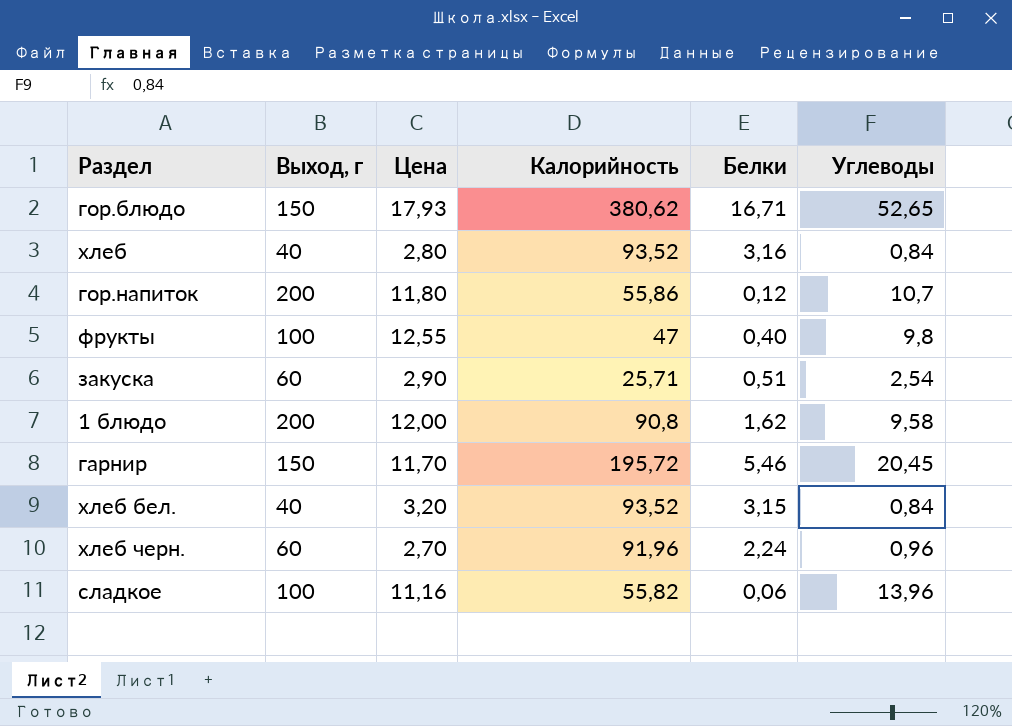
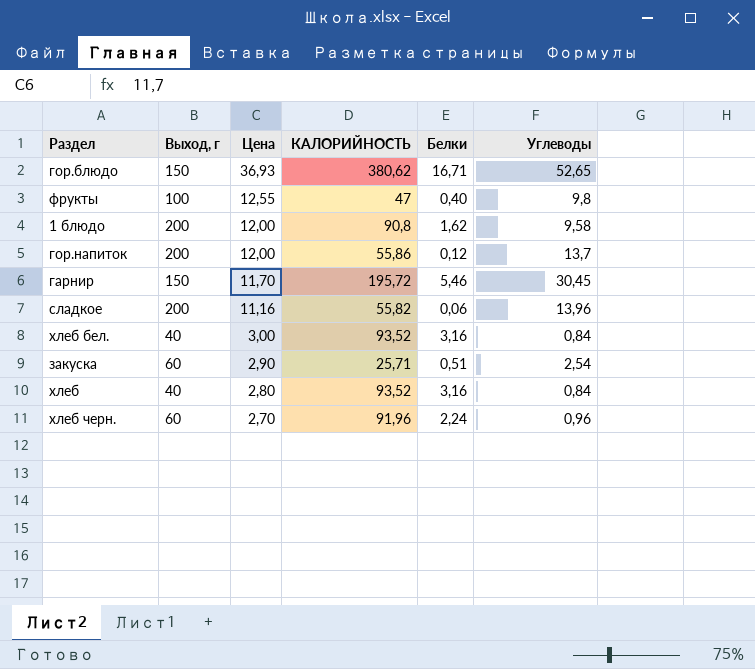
row order: none -> Цена descending
column name: Калорийность -> КАЛОРИЙНОСТЬ
гор.блюдо | Цена: 17,93 -> 36,93
гор.напиток | Цена: 11,80 -> 12,00
гор.напиток | Углеводы: 10,7 -> 13,7
гарнир | Углеводы: 20,45 -> 30,45
сладкое | Выход, г: 100 -> 200
хлеб бел. | Цена: 3,20 -> 3,00
хлеб бел. | Белки: 3,15 -> 3,16

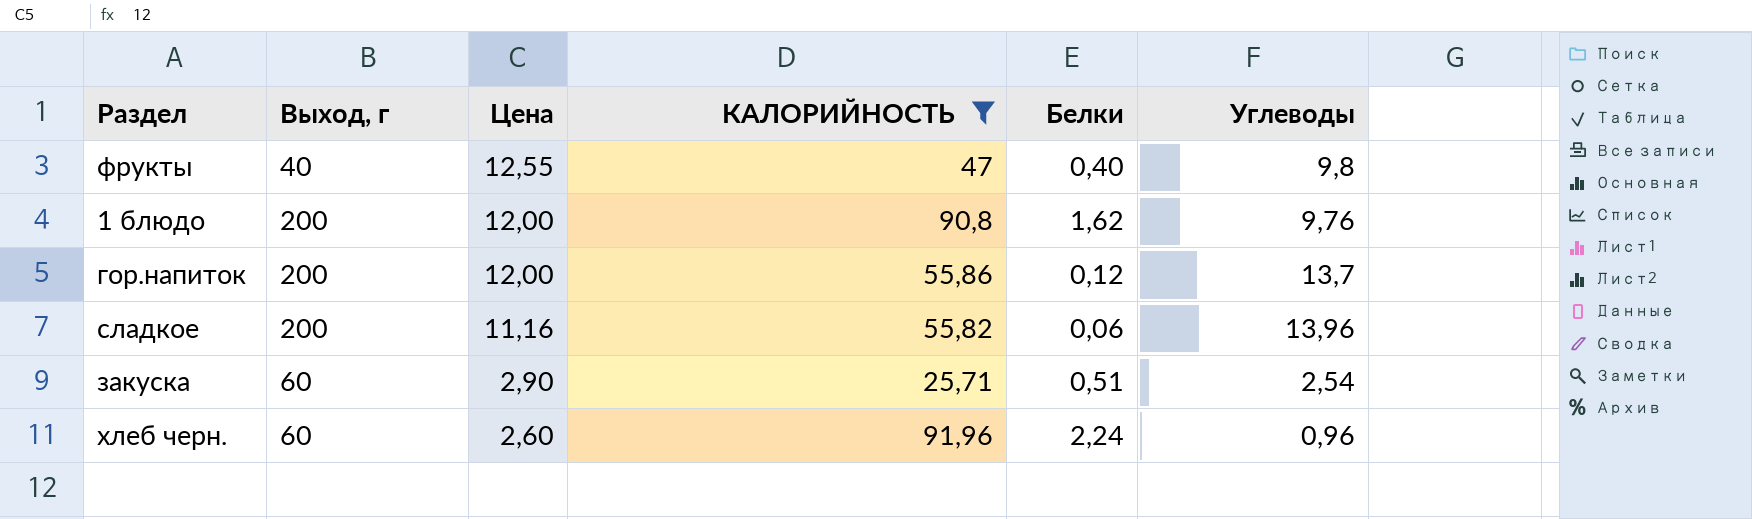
filter: none -> КАЛОРИЙНОСТЬ <= 91,96
фрукты | Выход, г: 100 -> 40
1 блюдо | Углеводы: 9,58 -> 9,76
хлеб черн. | Цена: 2,70 -> 2,60

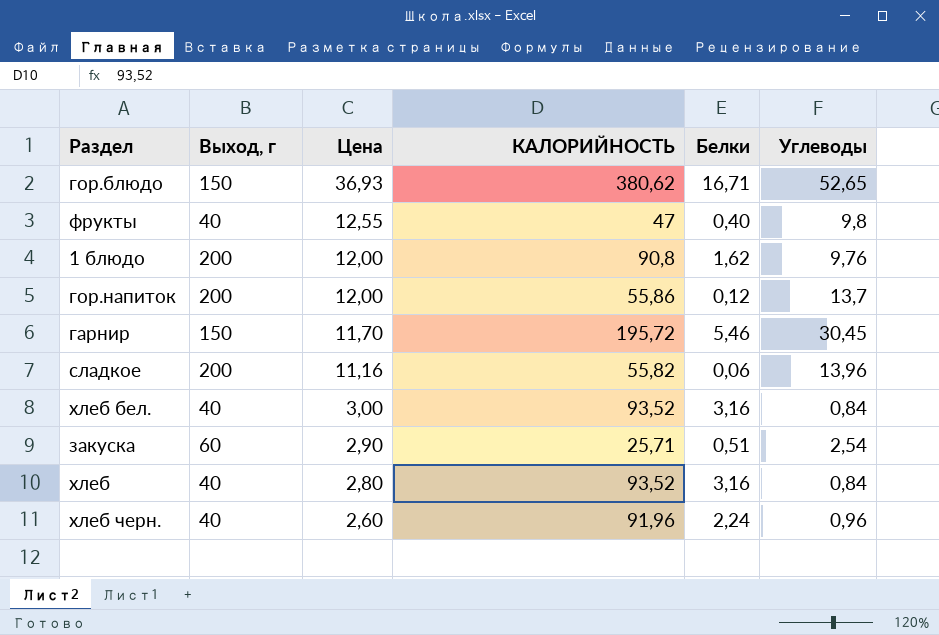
filter: КАЛОРИЙНОСТЬ <= 91,96 -> none
хлеб черн. | Выход, г: 60 -> 40

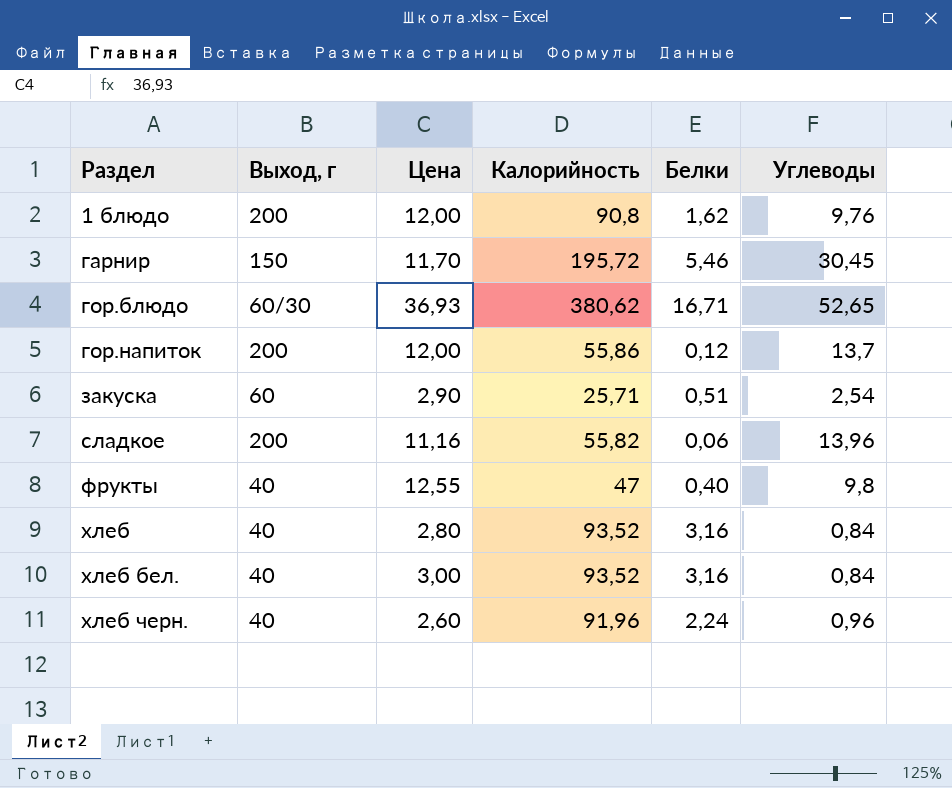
row order: Цена descending -> Раздел ascending
column name: КАЛОРИЙНОСТЬ -> Калорийность
гор.блюдо | Выход, г: 150 -> 60/30

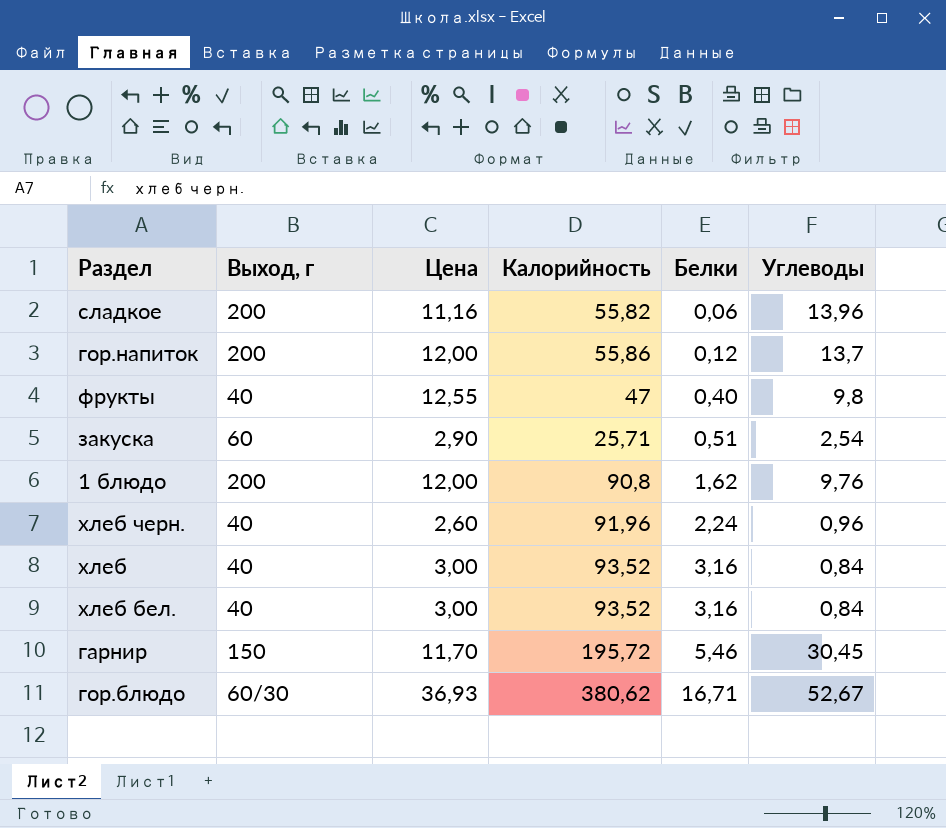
row order: Раздел ascending -> Белки ascending
хлеб | Цена: 2,80 -> 3,00
гор.блюдо | Углеводы: 52,65 -> 52,67

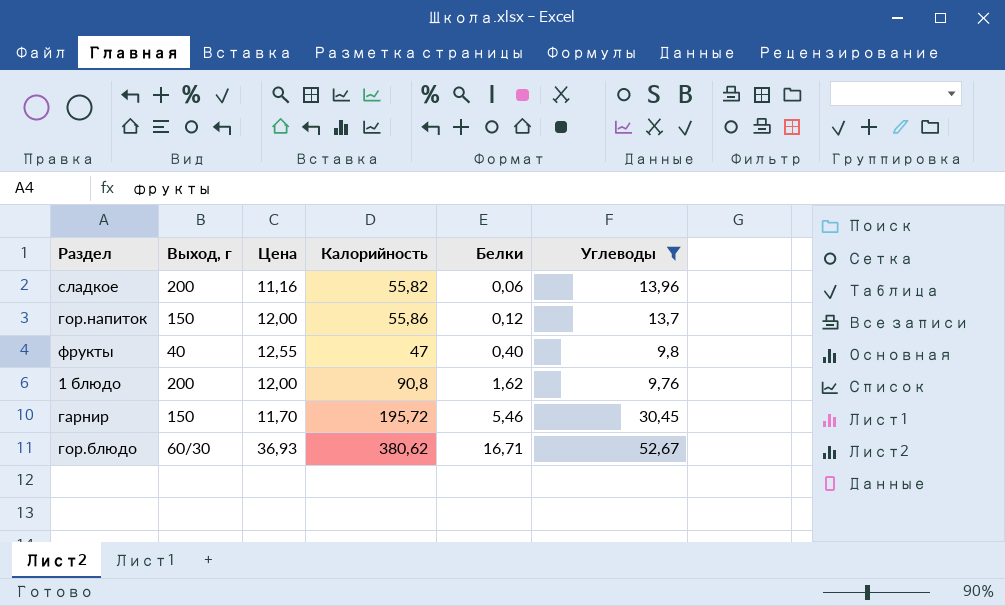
filter: none -> Углеводы >= 9,76
гор.напиток | Выход, г: 200 -> 150

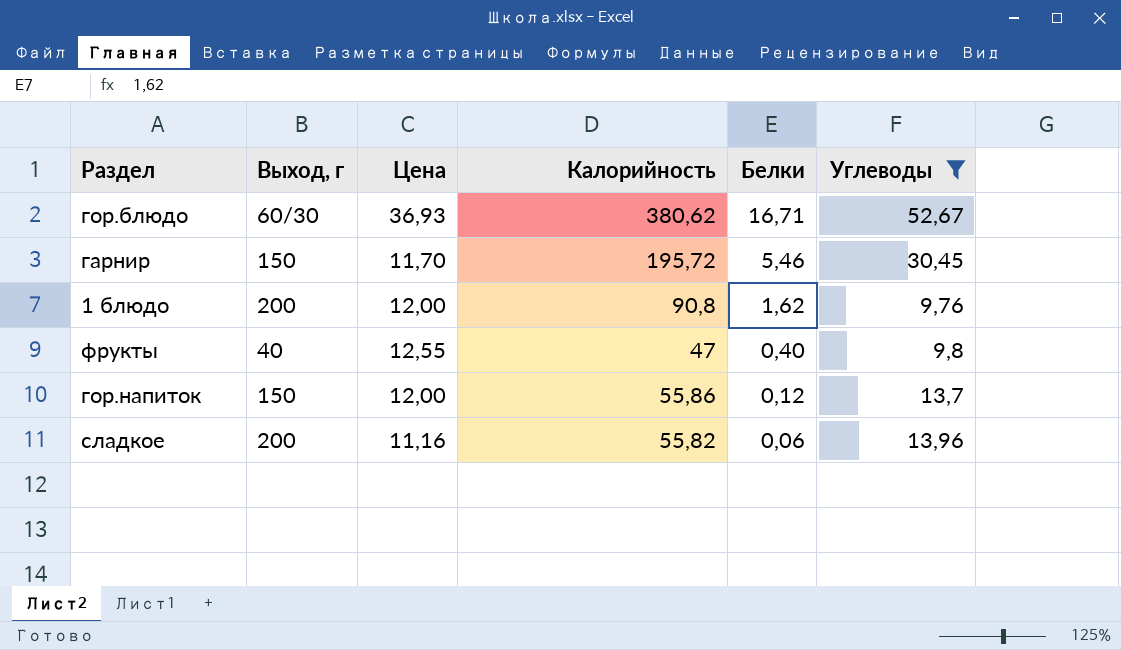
row order: Белки ascending -> Белки descending

